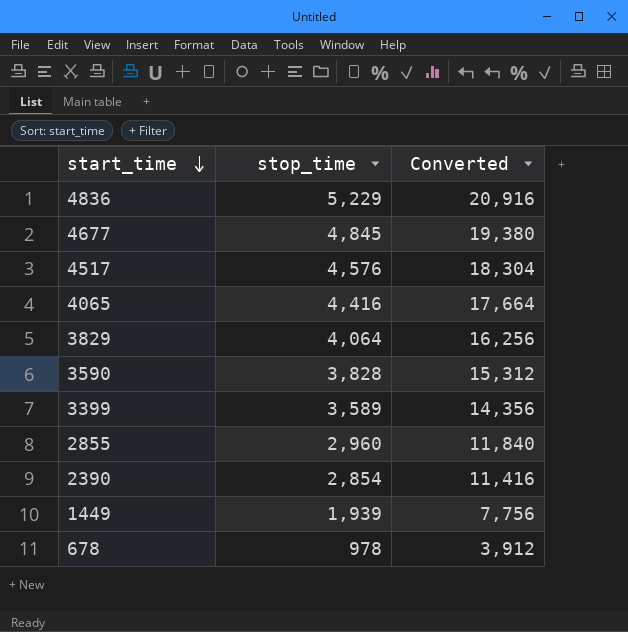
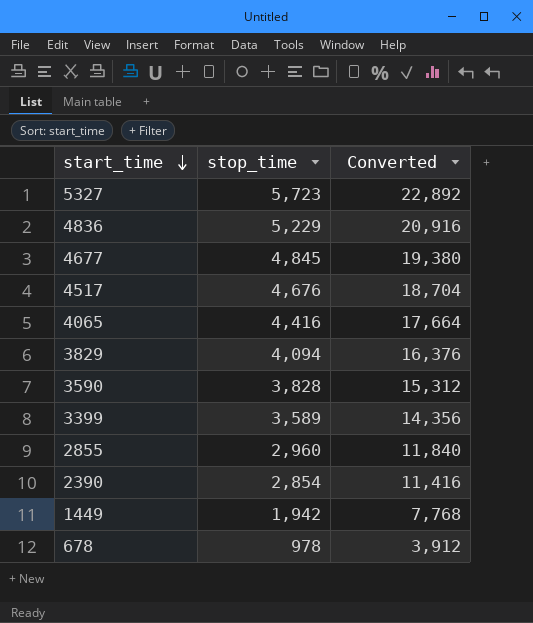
row 5327: none -> 5,723 | 22,892
4517 | stop_time: 4,576 -> 4,676
4517 | Converted: 18,304 -> 18,704
3829 | stop_time: 4,064 -> 4,094
3829 | Converted: 16,256 -> 16,376
1449 | stop_time: 1,939 -> 1,942
1449 | Converted: 7,756 -> 7,768

